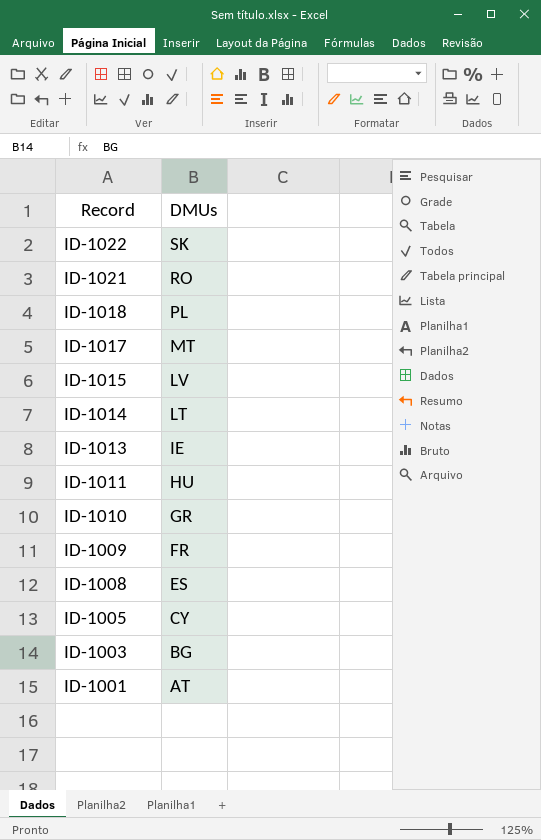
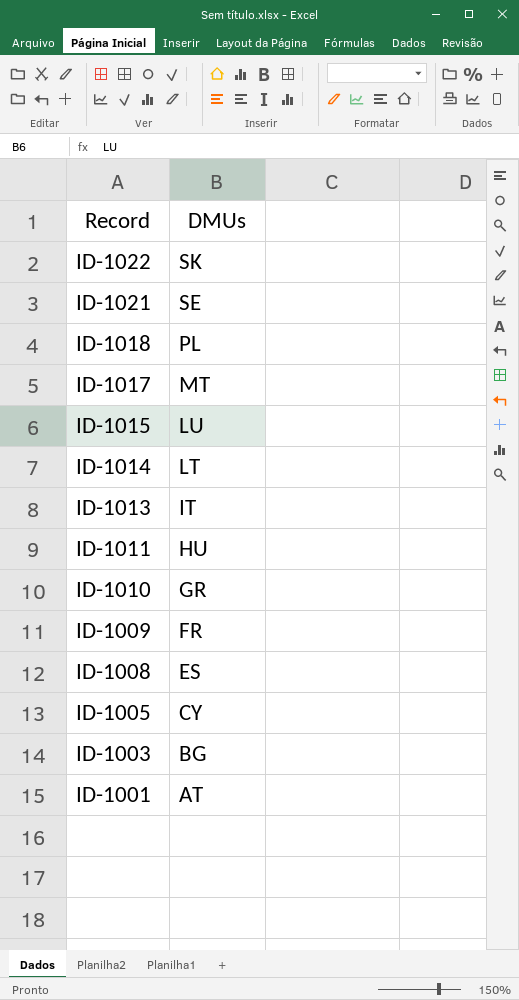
ID-1021 | DMUs: RO -> SE
ID-1015 | DMUs: LV -> LU
ID-1013 | DMUs: IE -> IT

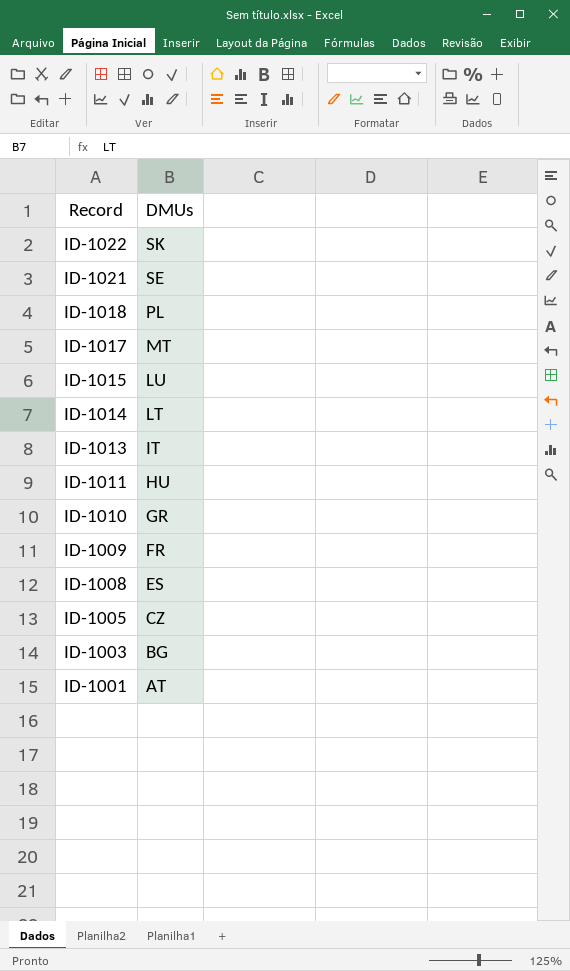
ID-1005 | DMUs: CY -> CZ

